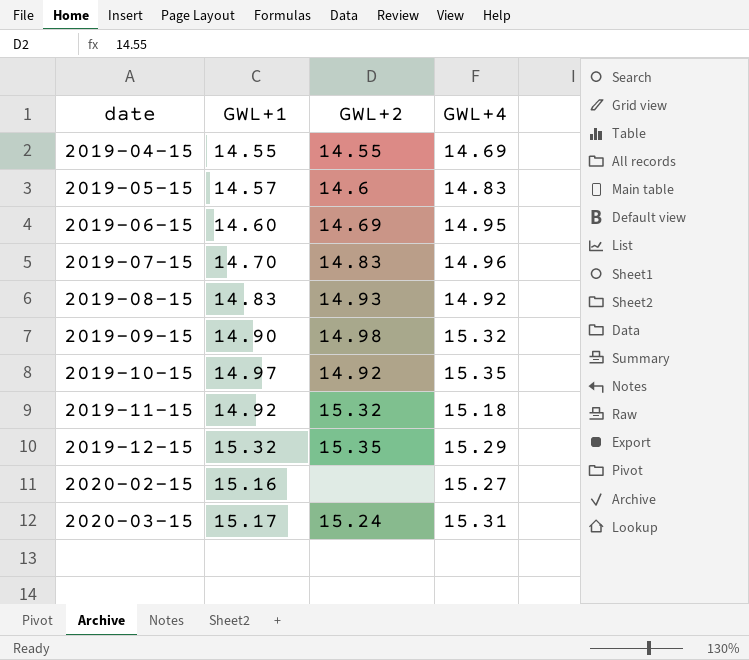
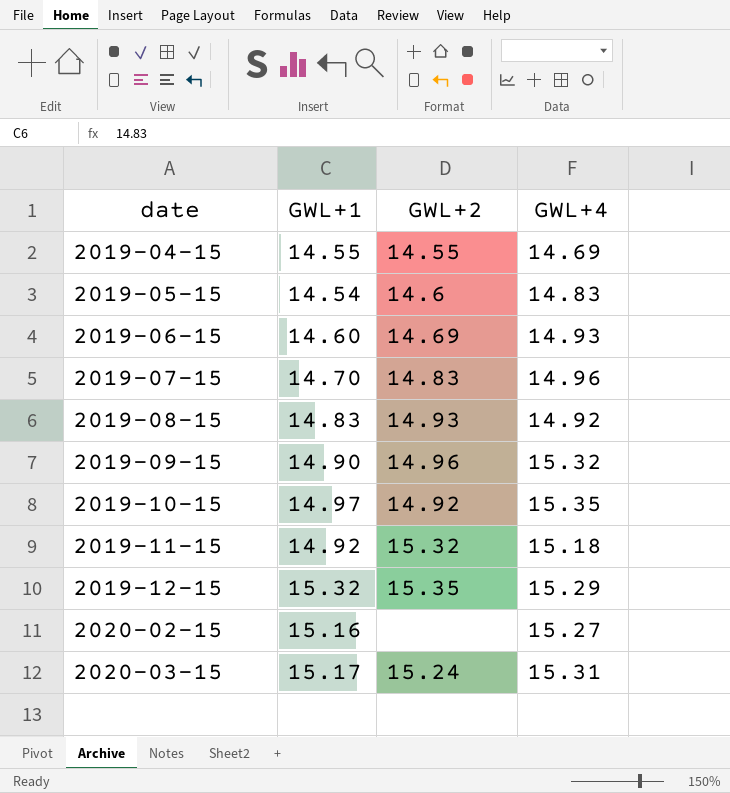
2019-05-15 | GWL+1: 14.57 -> 14.54
2019-06-15 | GWL+4: 14.95 -> 14.93
2019-09-15 | GWL+2: 14.98 -> 14.96

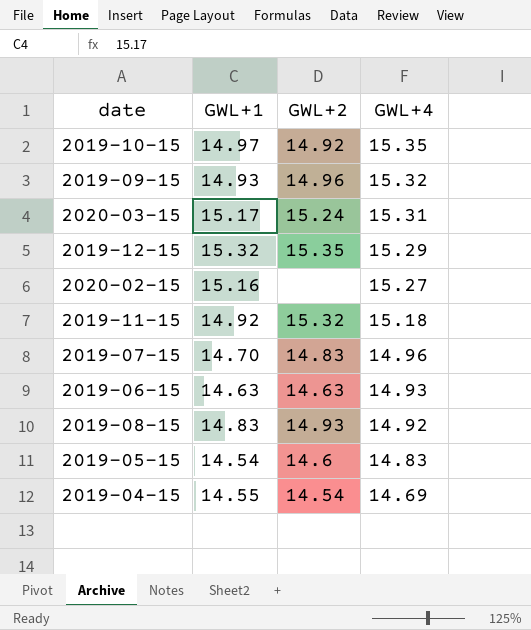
row order: date ascending -> GWL+4 descending
2019-09-15 | GWL+1: 14.90 -> 14.93
2019-06-15 | GWL+1: 14.60 -> 14.63
2019-06-15 | GWL+2: 14.69 -> 14.63
2019-04-15 | GWL+2: 14.55 -> 14.54

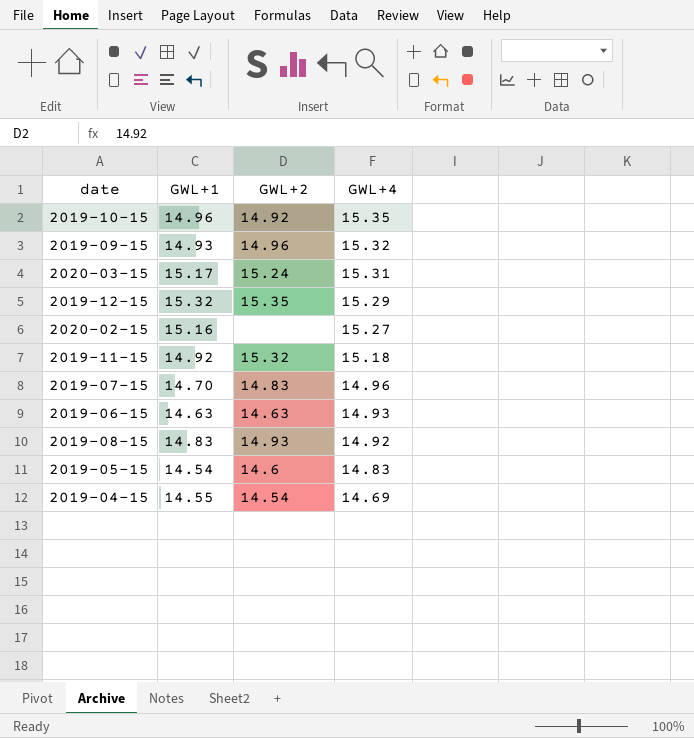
2019-10-15 | GWL+1: 14.97 -> 14.96

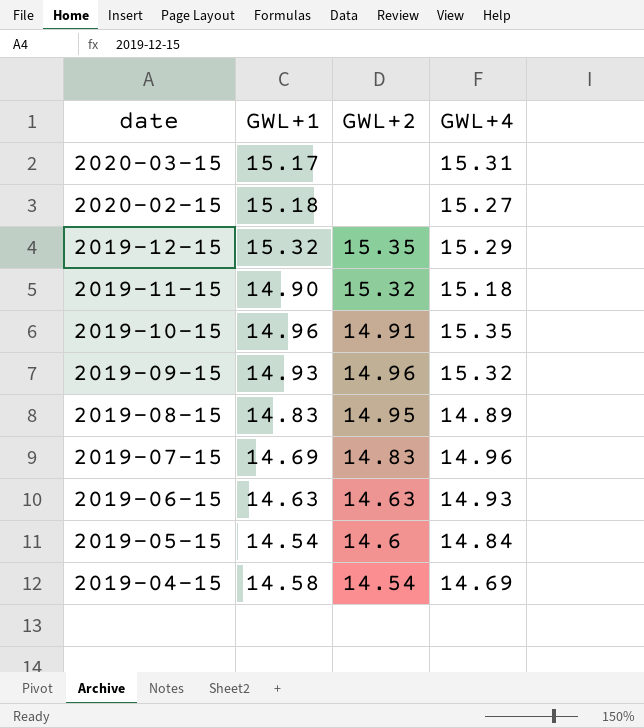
row order: GWL+4 descending -> date descending
2020-03-15 | GWL+2: 15.24 -> none
2020-02-15 | GWL+1: 15.16 -> 15.18
2019-11-15 | GWL+1: 14.92 -> 14.90
2019-10-15 | GWL+2: 14.92 -> 14.91
2019-08-15 | GWL+2: 14.93 -> 14.95
2019-08-15 | GWL+4: 14.92 -> 14.89
2019-07-15 | GWL+1: 14.70 -> 14.69
2019-05-15 | GWL+4: 14.83 -> 14.84
2019-04-15 | GWL+1: 14.55 -> 14.58

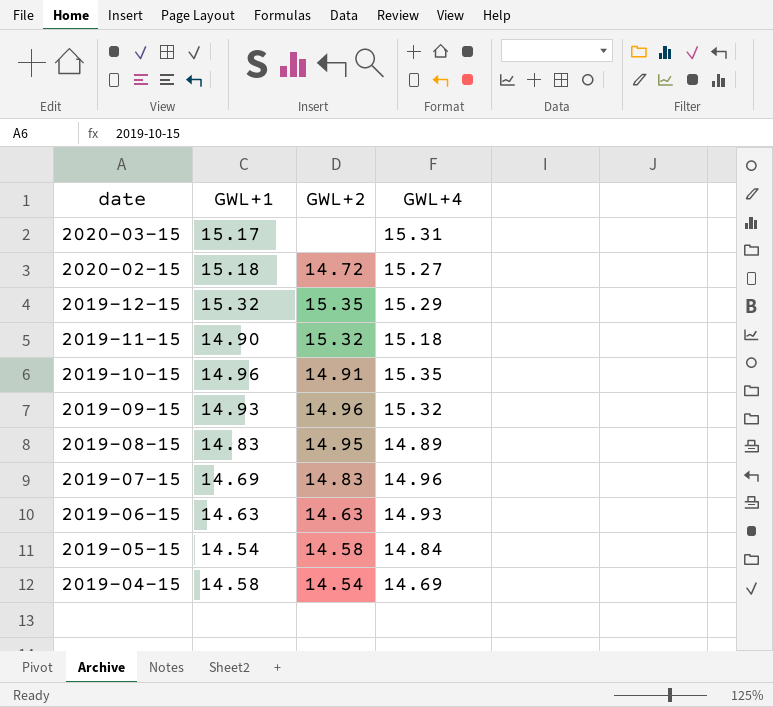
2020-02-15 | GWL+2: none -> 14.72
2019-05-15 | GWL+2: 14.6 -> 14.58

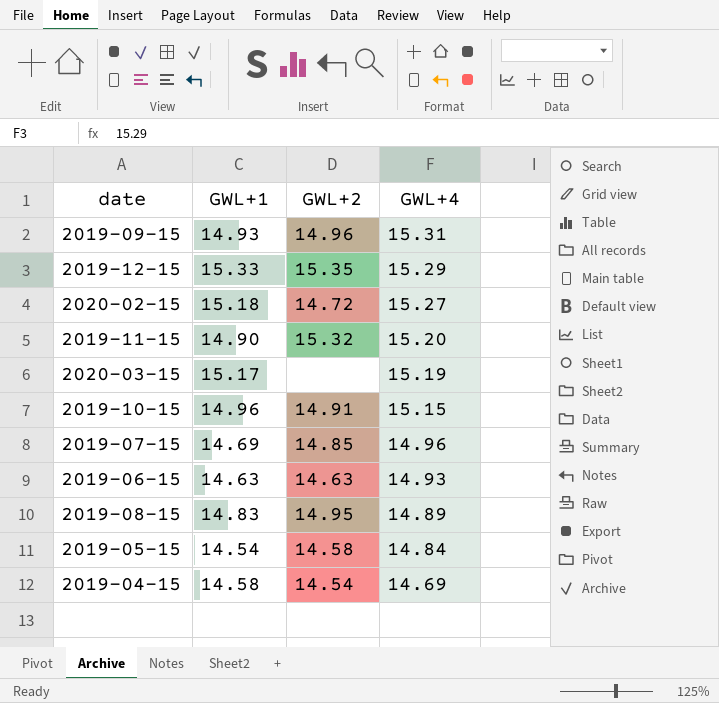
row order: date descending -> GWL+4 descending
2019-09-15 | GWL+4: 15.32 -> 15.31
2019-12-15 | GWL+1: 15.32 -> 15.33
2019-11-15 | GWL+4: 15.18 -> 15.20
2020-03-15 | GWL+4: 15.31 -> 15.19
2019-10-15 | GWL+4: 15.35 -> 15.15
2019-07-15 | GWL+2: 14.83 -> 14.85

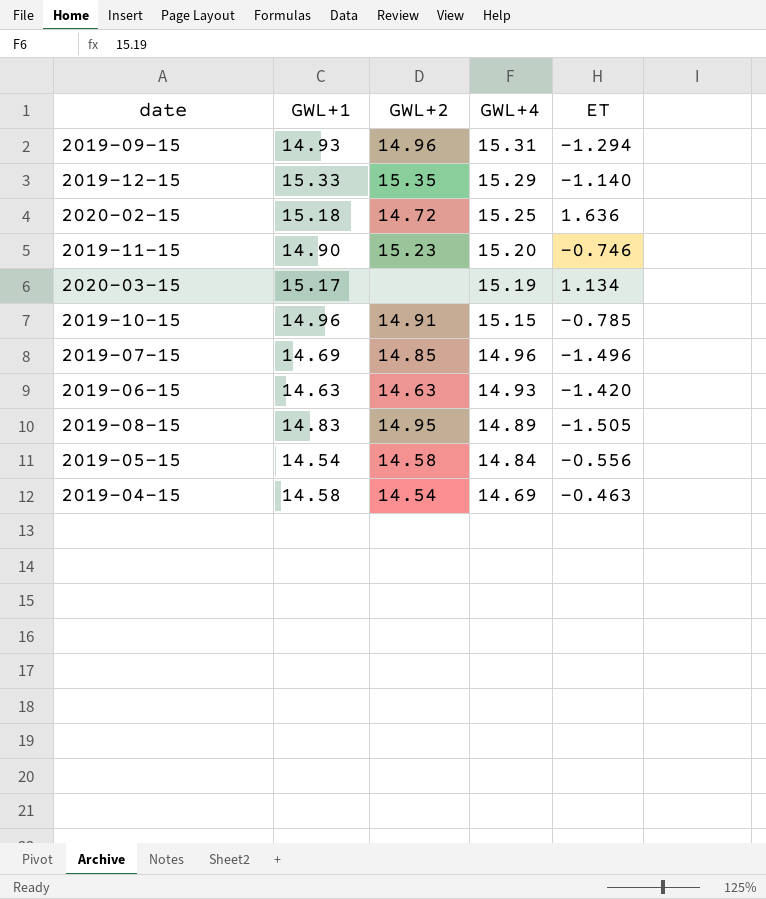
column ET | position: none -> 5
2020-02-15 | GWL+4: 15.27 -> 15.25
2019-11-15 | GWL+2: 15.32 -> 15.23

